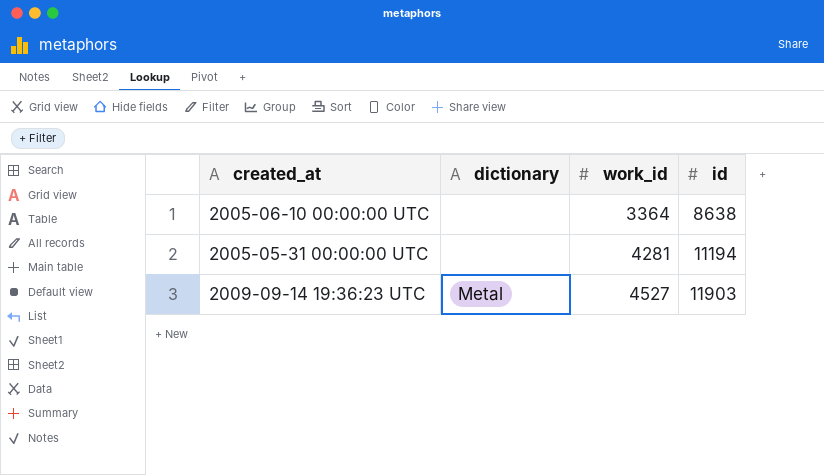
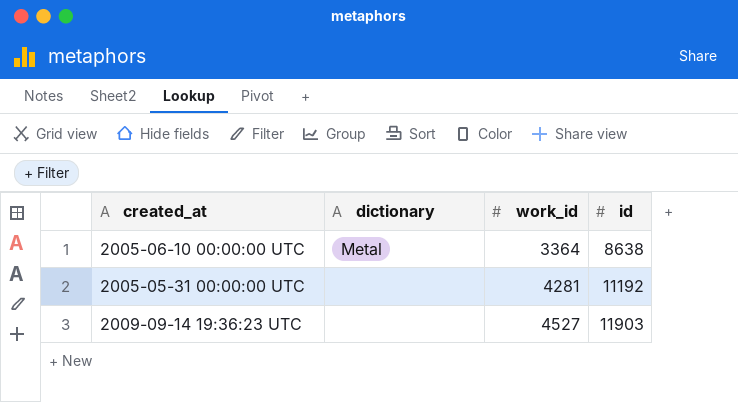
2005-06-10 00:00:00 UTC | dictionary: none -> Metal
2005-05-31 00:00:00 UTC | id: 11194 -> 11192
2009-09-14 19:36:23 UTC | dictionary: Metal -> none

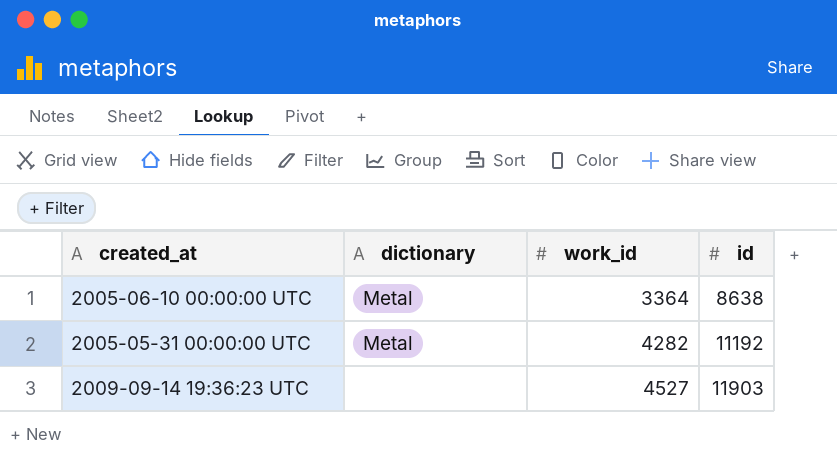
2005-05-31 00:00:00 UTC | dictionary: none -> Metal
2005-05-31 00:00:00 UTC | work_id: 4281 -> 4282

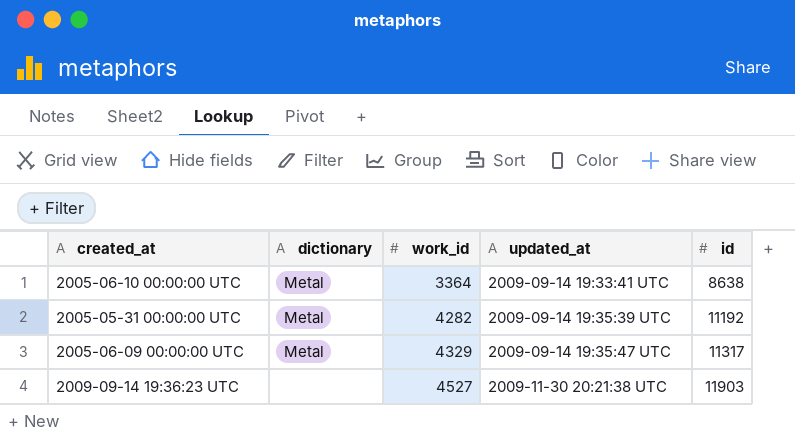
column updated_at | position: none -> 4
row 2005-06-09 00:00:00 UTC: none -> Metal | 4329 | 2009-09-14 19:35:47 UTC | 11317

